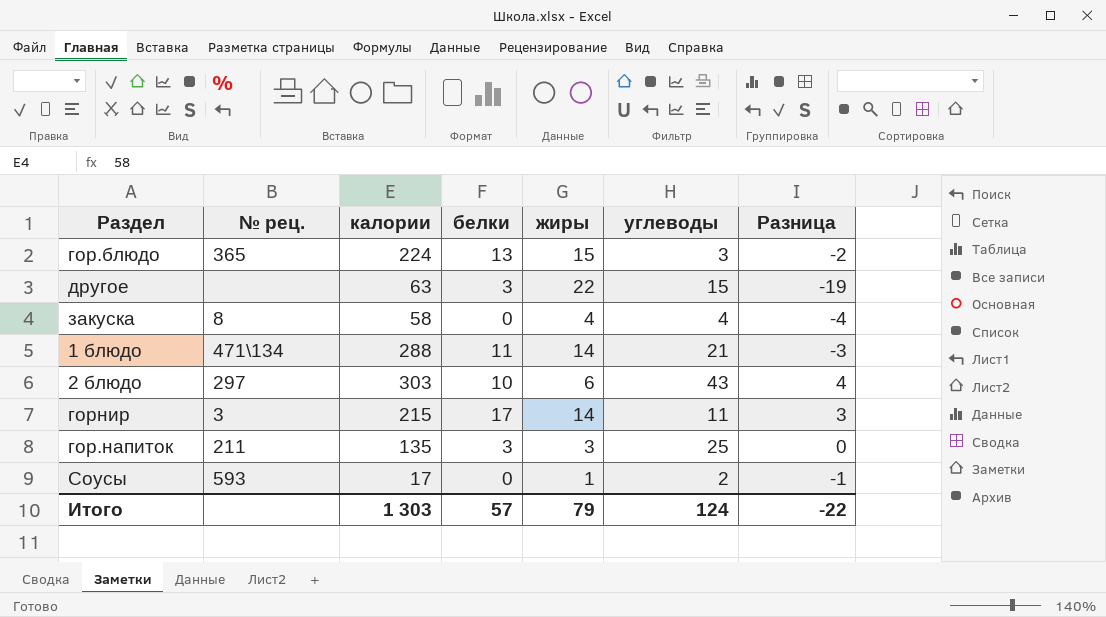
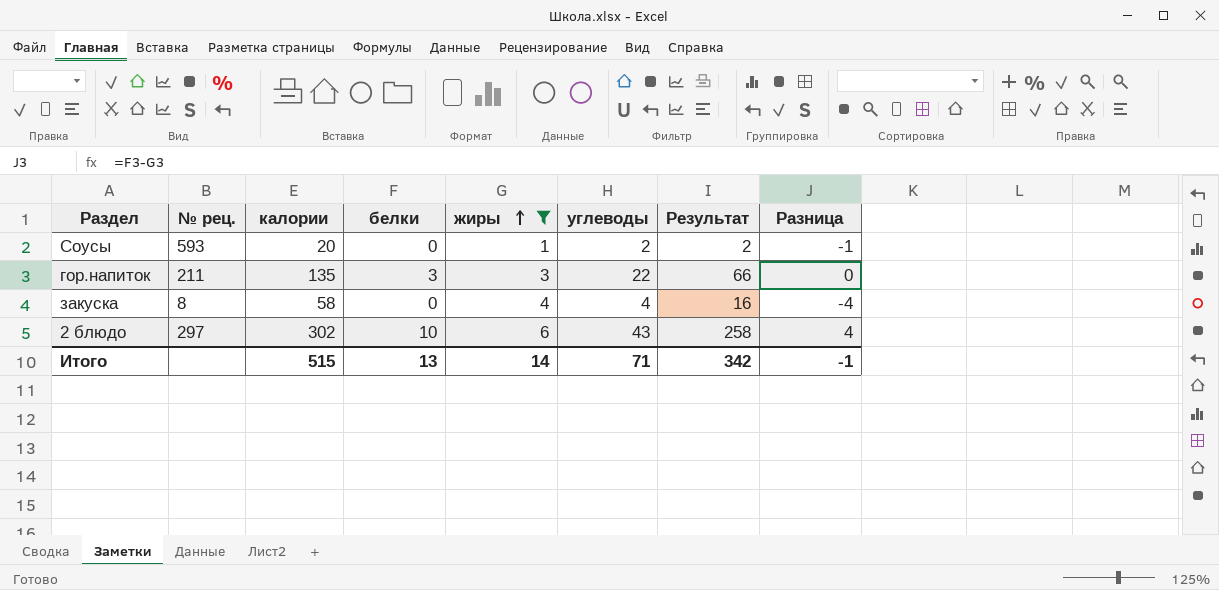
filter: none -> жиры <= 6
row order: none -> жиры ascending
column Результат | formula: none -> [жиры] * [углеводы]
Соусы | калории: 17 -> 20
гор.напиток | углеводы: 25 -> 22
2 блюдо | калории: 303 -> 302
Итого | калории: 1 303 -> 515
Итого | белки: 57 -> 13
Итого | жиры: 79 -> 14
Итого | углеводы: 124 -> 71
Итого | Разница: -22 -> -1

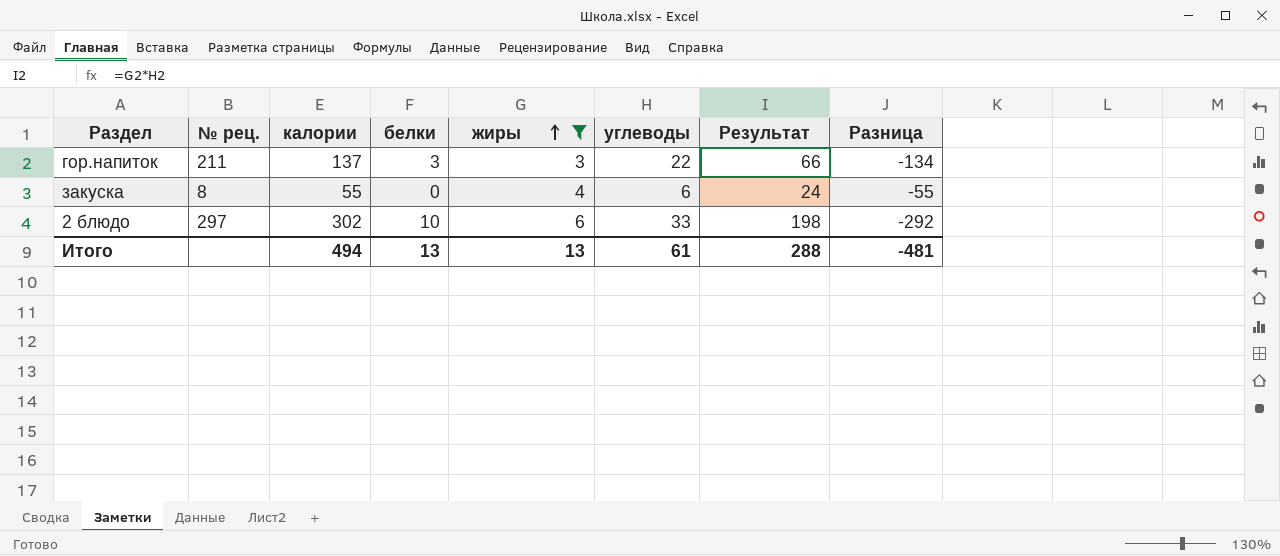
column Разница | formula: [белки] - [жиры] -> [белки] - [калории]
row Соусы: 593 | 20 | 0 | 1 | 2 | 2 | -1 -> none
гор.напиток | калории: 135 -> 137
закуска | калории: 58 -> 55
закуска | углеводы: 4 -> 6
закуска | Результат: 16 -> 24
2 блюдо | углеводы: 43 -> 33
2 блюдо | Результат: 258 -> 198
Итого | калории: 515 -> 494
Итого | жиры: 14 -> 13
Итого | углеводы: 71 -> 61
Итого | Результат: 342 -> 288
Итого | Разница: -1 -> -481

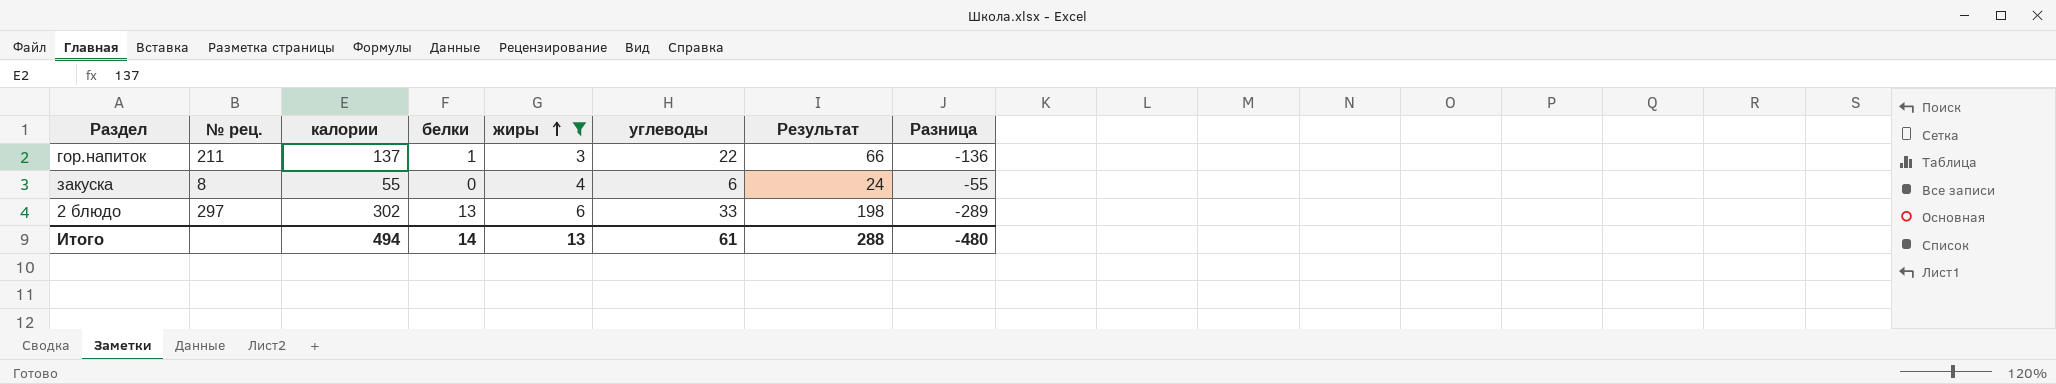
гор.напиток | белки: 3 -> 1
гор.напиток | Разница: -134 -> -136
2 блюдо | белки: 10 -> 13
2 блюдо | Разница: -292 -> -289
Итого | белки: 13 -> 14
Итого | Разница: -481 -> -480

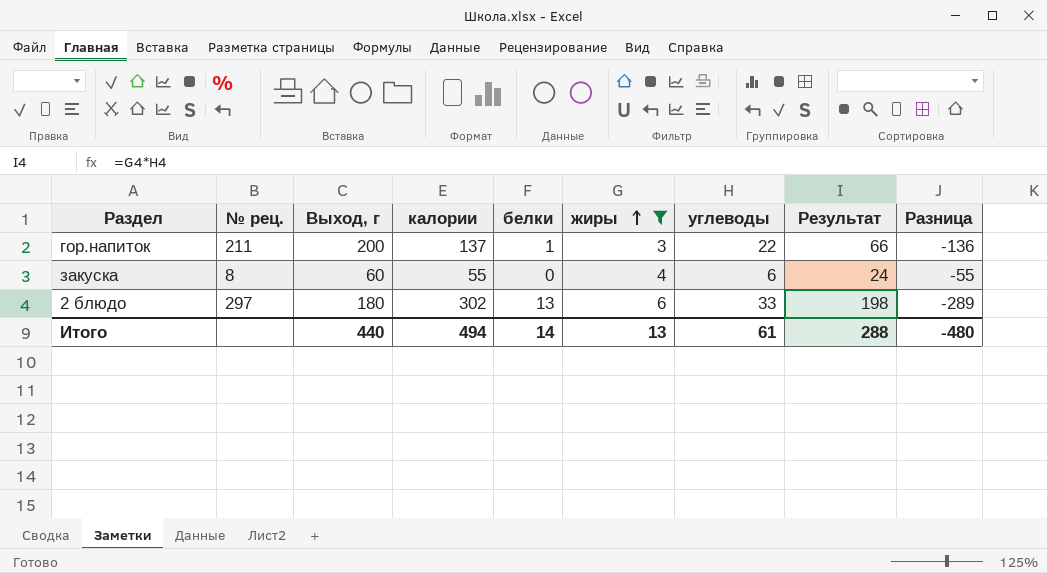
column Выход, г | position: none -> 3

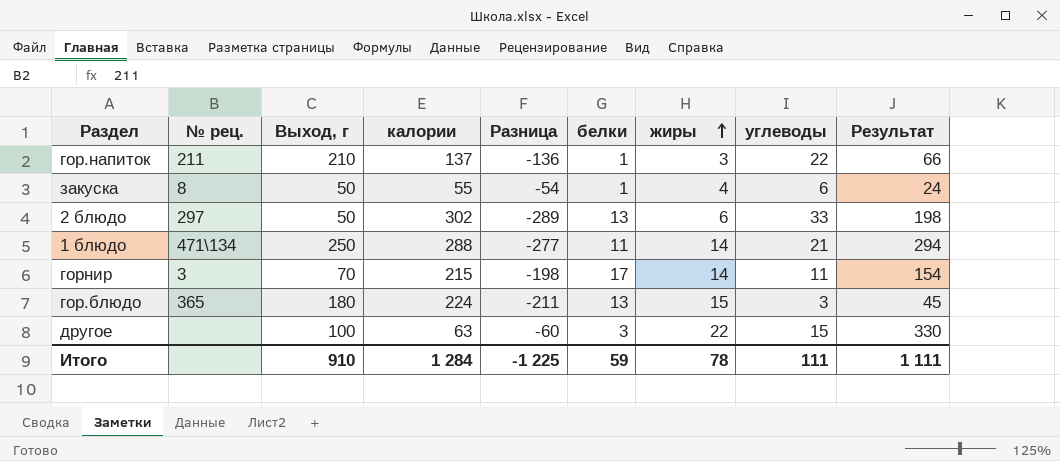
filter: жиры <= 6 -> none
column Разница | position: 9 -> 5
гор.напиток | Выход, г: 200 -> 210
закуска | Выход, г: 60 -> 50
закуска | Разница: -55 -> -54
закуска | белки: 0 -> 1
2 блюдо | Выход, г: 180 -> 50
Итого | Выход, г: 440 -> 910
Итого | калории: 494 -> 1 284
Итого | Разница: -480 -> -1 225
Итого | белки: 14 -> 59
Итого | жиры: 13 -> 78
Итого | углеводы: 61 -> 111
Итого | Результат: 288 -> 1 111

